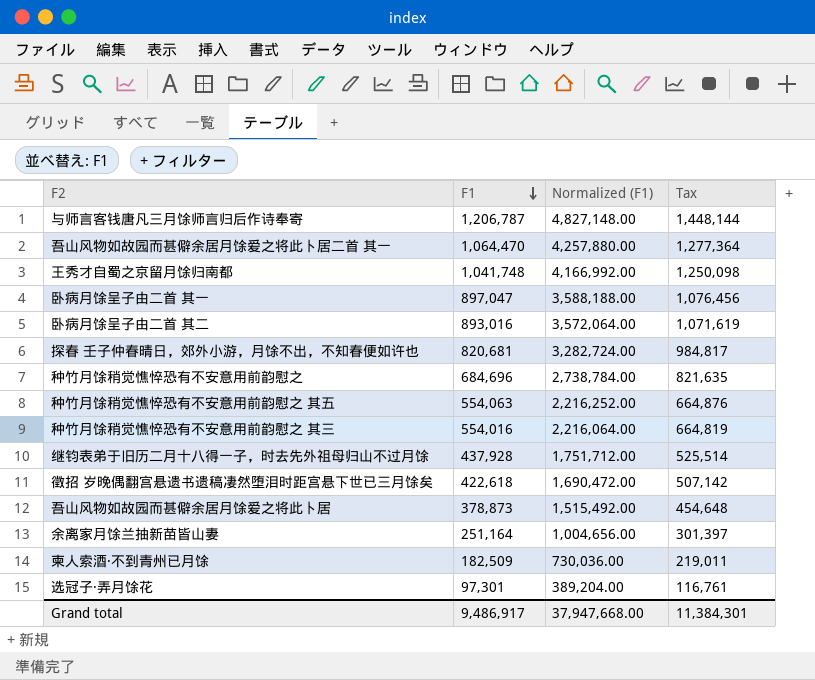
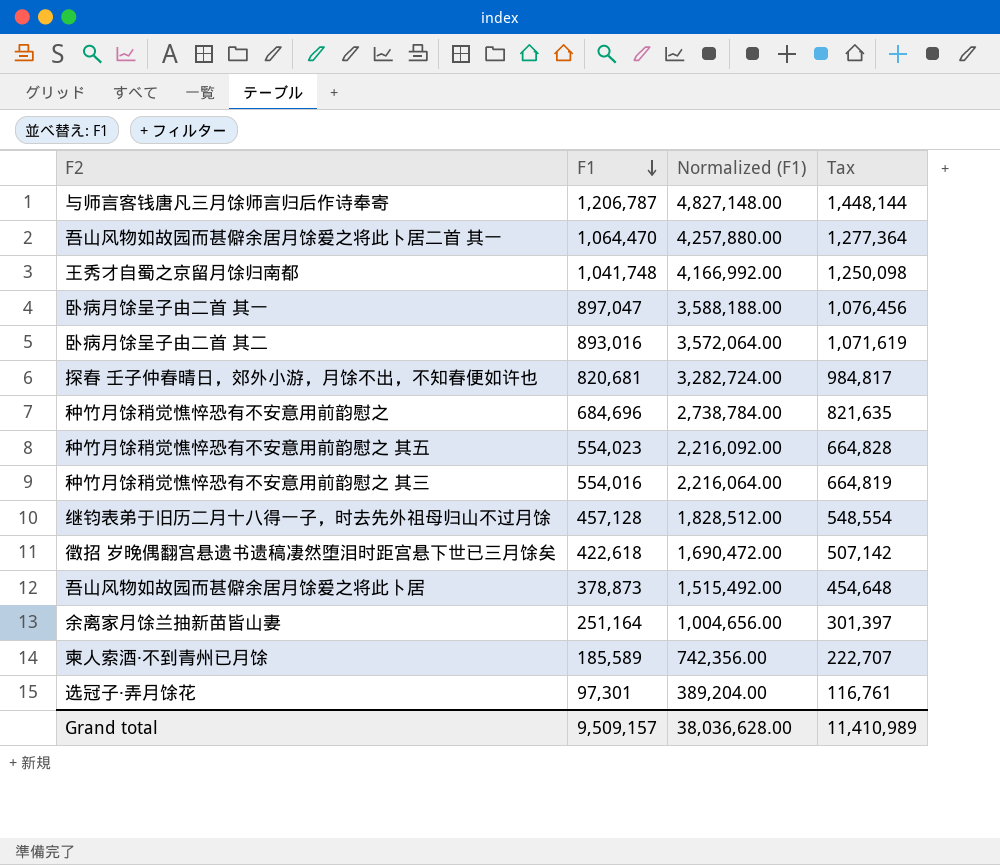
种竹月馀稍觉憔悴恐有不安意用前韵慰之 其五 | F1: 554,063 -> 554,023
种竹月馀稍觉憔悴恐有不安意用前韵慰之 其五 | Normalized (F1): 2,216,252.00 -> 2,216,092.00
种竹月馀稍觉憔悴恐有不安意用前韵慰之 其五 | Tax: 664,876 -> 664,828
继钧表弟于旧历二月十八得一子，时去先外祖母归山不过月馀 | F1: 437,928 -> 457,128
继钧表弟于旧历二月十八得一子，时去先外祖母归山不过月馀 | Normalized (F1): 1,751,712.00 -> 1,828,512.00
继钧表弟于旧历二月十八得一子，时去先外祖母归山不过月馀 | Tax: 525,514 -> 548,554
柬人索酒·不到青州已月馀 | F1: 182,509 -> 185,589
柬人索酒·不到青州已月馀 | Normalized (F1): 730,036.00 -> 742,356.00
柬人索酒·不到青州已月馀 | Tax: 219,011 -> 222,707
Grand total | F1: 9,486,917 -> 9,509,157
Grand total | Normalized (F1): 37,947,668.00 -> 38,036,628.00
Grand total | Tax: 11,384,301 -> 11,410,989

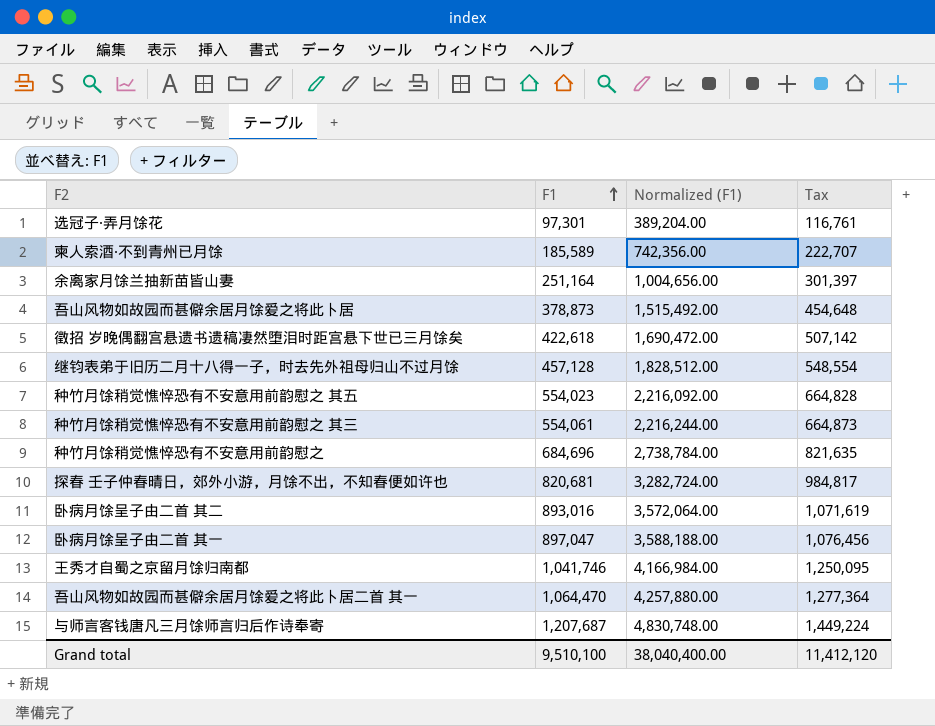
row order: F1 descending -> F1 ascending
种竹月馀稍觉憔悴恐有不安意用前韵慰之 其三 | F1: 554,016 -> 554,061
种竹月馀稍觉憔悴恐有不安意用前韵慰之 其三 | Normalized (F1): 2,216,064.00 -> 2,216,244.00
种竹月馀稍觉憔悴恐有不安意用前韵慰之 其三 | Tax: 664,819 -> 664,873
王秀才自蜀之京留月馀归南都 | F1: 1,041,748 -> 1,041,746
王秀才自蜀之京留月馀归南都 | Normalized (F1): 4,166,992.00 -> 4,166,984.00
王秀才自蜀之京留月馀归南都 | Tax: 1,250,098 -> 1,250,095
与师言客钱唐凡三月馀师言归后作诗奉寄 | F1: 1,206,787 -> 1,207,687
与师言客钱唐凡三月馀师言归后作诗奉寄 | Normalized (F1): 4,827,148.00 -> 4,830,748.00
与师言客钱唐凡三月馀师言归后作诗奉寄 | Tax: 1,448,144 -> 1,449,224
Grand total | F1: 9,509,157 -> 9,510,100
Grand total | Normalized (F1): 38,036,628.00 -> 38,040,400.00
Grand total | Tax: 11,410,989 -> 11,412,120

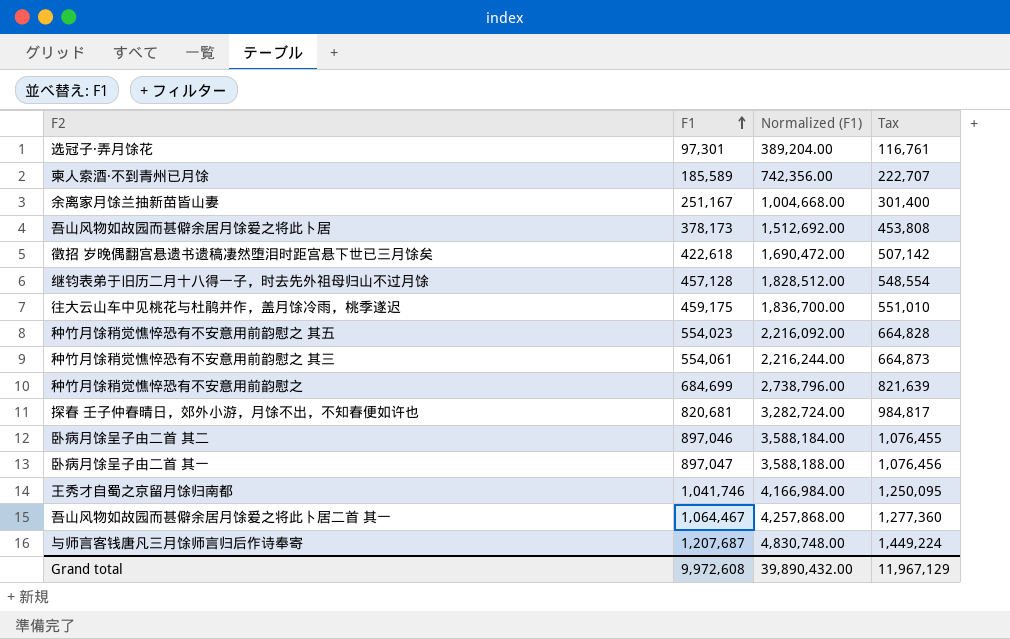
余离家月馀兰抽新苗皆山妻 | F1: 251,164 -> 251,167
余离家月馀兰抽新苗皆山妻 | Normalized (F1): 1,004,656.00 -> 1,004,668.00
余离家月馀兰抽新苗皆山妻 | Tax: 301,397 -> 301,400
吾山风物如故园而甚僻余居月馀爱之将此卜居 | F1: 378,873 -> 378,173
吾山风物如故园而甚僻余居月馀爱之将此卜居 | Normalized (F1): 1,515,492.00 -> 1,512,692.00
吾山风物如故园而甚僻余居月馀爱之将此卜居 | Tax: 454,648 -> 453,808
row 往大云山车中见桃花与杜鹃并作，盖月馀冷雨，桃季遂迟: none -> 459,175 | 1,836,700.00 | 551,010
种竹月馀稍觉憔悴恐有不安意用前韵慰之 | F1: 684,696 -> 684,699
种竹月馀稍觉憔悴恐有不安意用前韵慰之 | Normalized (F1): 2,738,784.00 -> 2,738,796.00
种竹月馀稍觉憔悴恐有不安意用前韵慰之 | Tax: 821,635 -> 821,639
卧病月馀呈子由二首 其二 | F1: 893,016 -> 897,046
卧病月馀呈子由二首 其二 | Normalized (F1): 3,572,064.00 -> 3,588,184.00
卧病月馀呈子由二首 其二 | Tax: 1,071,619 -> 1,076,455
吾山风物如故园而甚僻余居月馀爱之将此卜居二首 其一 | F1: 1,064,470 -> 1,064,467
吾山风物如故园而甚僻余居月馀爱之将此卜居二首 其一 | Normalized (F1): 4,257,880.00 -> 4,257,868.00
吾山风物如故园而甚僻余居月馀爱之将此卜居二首 其一 | Tax: 1,277,364 -> 1,277,360
Grand total | F1: 9,510,100 -> 9,972,608
Grand total | Normalized (F1): 38,040,400.00 -> 39,890,432.00
Grand total | Tax: 11,412,120 -> 11,967,129

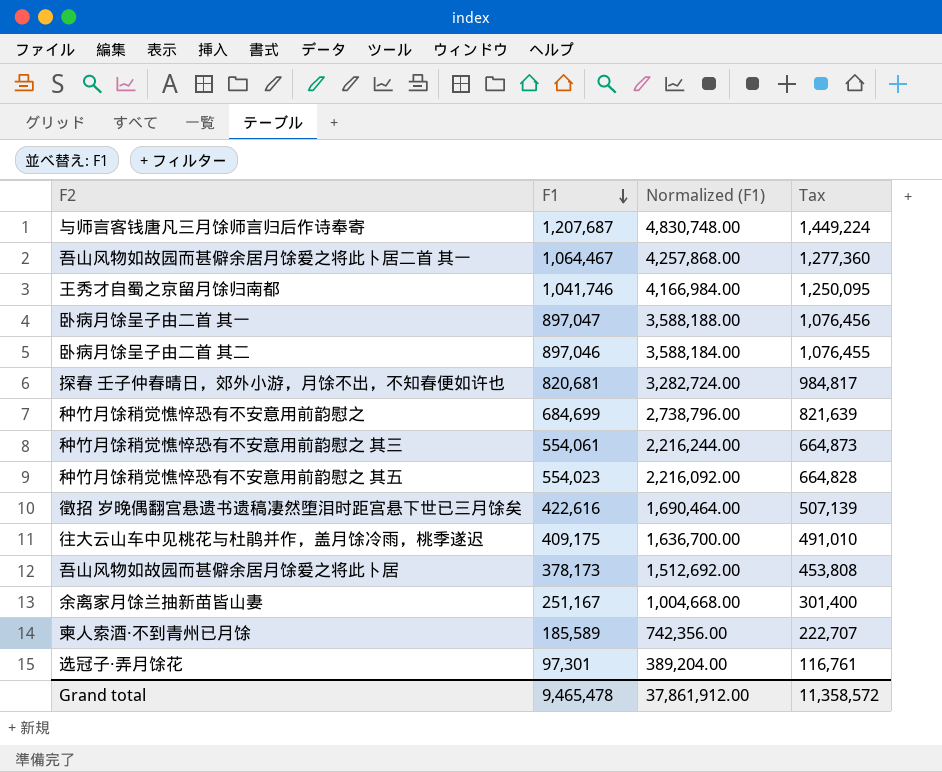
row order: F1 ascending -> F1 descending
row 继钧表弟于旧历二月十八得一子，时去先外祖母归山不过月馀: 457,128 | 1,828,512.00 | 548,554 -> none
徵招 岁晚偶翻宫悬遗书遗稿凄然堕泪时距宫悬下世已三月馀矣 | F1: 422,618 -> 422,616
徵招 岁晚偶翻宫悬遗书遗稿凄然堕泪时距宫悬下世已三月馀矣 | Normalized (F1): 1,690,472.00 -> 1,690,464.00
徵招 岁晚偶翻宫悬遗书遗稿凄然堕泪时距宫悬下世已三月馀矣 | Tax: 507,142 -> 507,139
往大云山车中见桃花与杜鹃并作，盖月馀冷雨，桃季遂迟 | F1: 459,175 -> 409,175
往大云山车中见桃花与杜鹃并作，盖月馀冷雨，桃季遂迟 | Normalized (F1): 1,836,700.00 -> 1,636,700.00
往大云山车中见桃花与杜鹃并作，盖月馀冷雨，桃季遂迟 | Tax: 551,010 -> 491,010
Grand total | F1: 9,972,608 -> 9,465,478
Grand total | Normalized (F1): 39,890,432.00 -> 37,861,912.00
Grand total | Tax: 11,967,129 -> 11,358,572

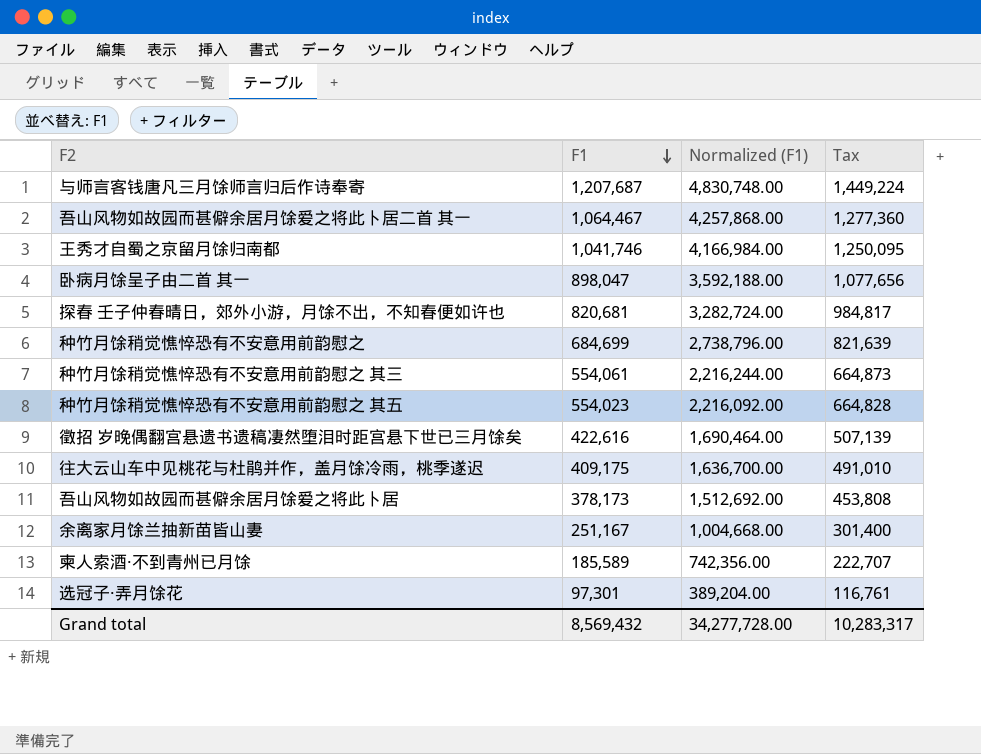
row 卧病月馀呈子由二首 其二: 897,046 | 3,588,184.00 | 1,076,455 -> none
卧病月馀呈子由二首 其一 | F1: 897,047 -> 898,047
卧病月馀呈子由二首 其一 | Normalized (F1): 3,588,188.00 -> 3,592,188.00
卧病月馀呈子由二首 其一 | Tax: 1,076,456 -> 1,077,656
Grand total | F1: 9,465,478 -> 8,569,432
Grand total | Normalized (F1): 37,861,912.00 -> 34,277,728.00
Grand total | Tax: 11,358,572 -> 10,283,317

